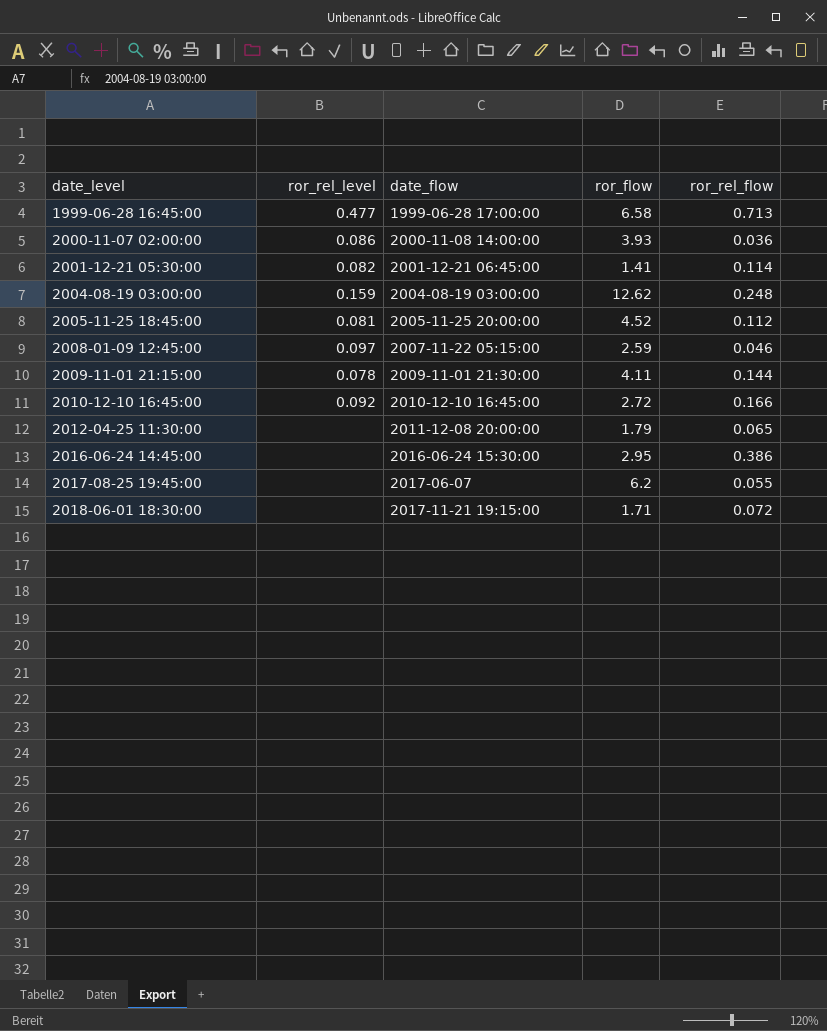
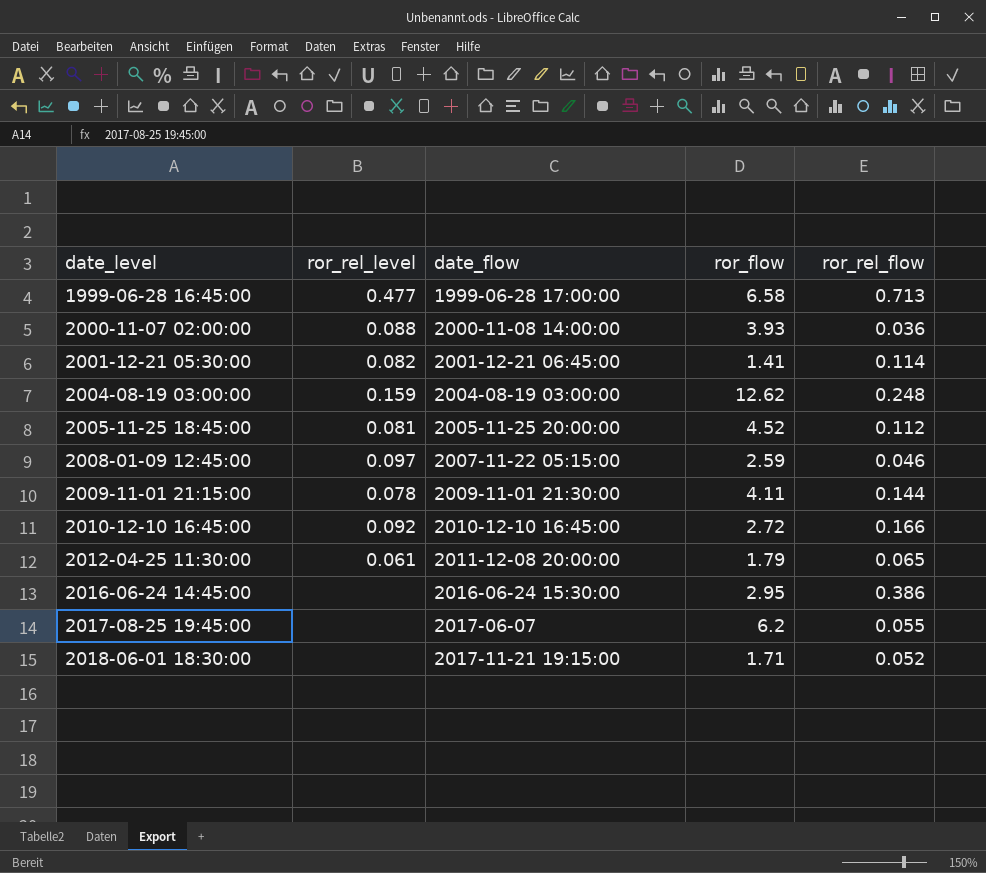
2000-11-07 02:00:00 | ror_rel_level: 0.086 -> 0.088
2012-04-25 11:30:00 | ror_rel_level: none -> 0.061
2018-06-01 18:30:00 | ror_rel_flow: 0.072 -> 0.052

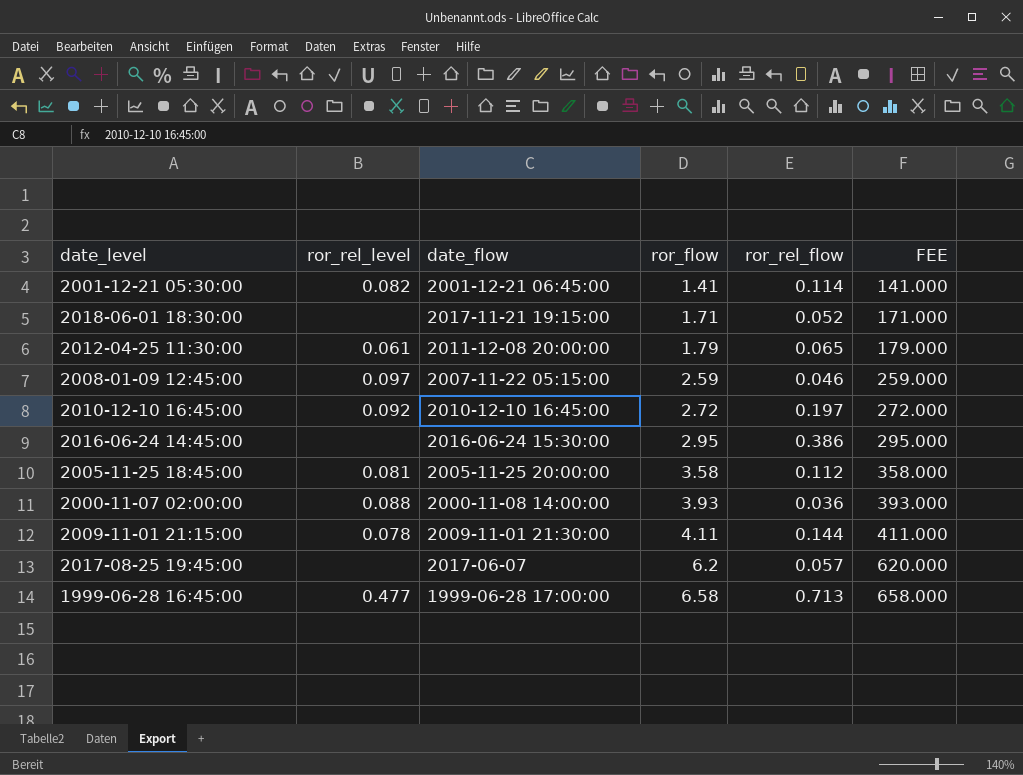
row order: date_level ascending -> ror_flow ascending
column FEE | formula: none -> [ror_flow] * 100
row 2004-08-19 03:00:00: 0.159 | 2004-08-19 03:00:00 | 12.62 | 0.248 -> none
2010-12-10 16:45:00 | ror_rel_flow: 0.166 -> 0.197
2005-11-25 18:45:00 | ror_flow: 4.52 -> 3.58
2017-08-25 19:45:00 | ror_rel_flow: 0.055 -> 0.057

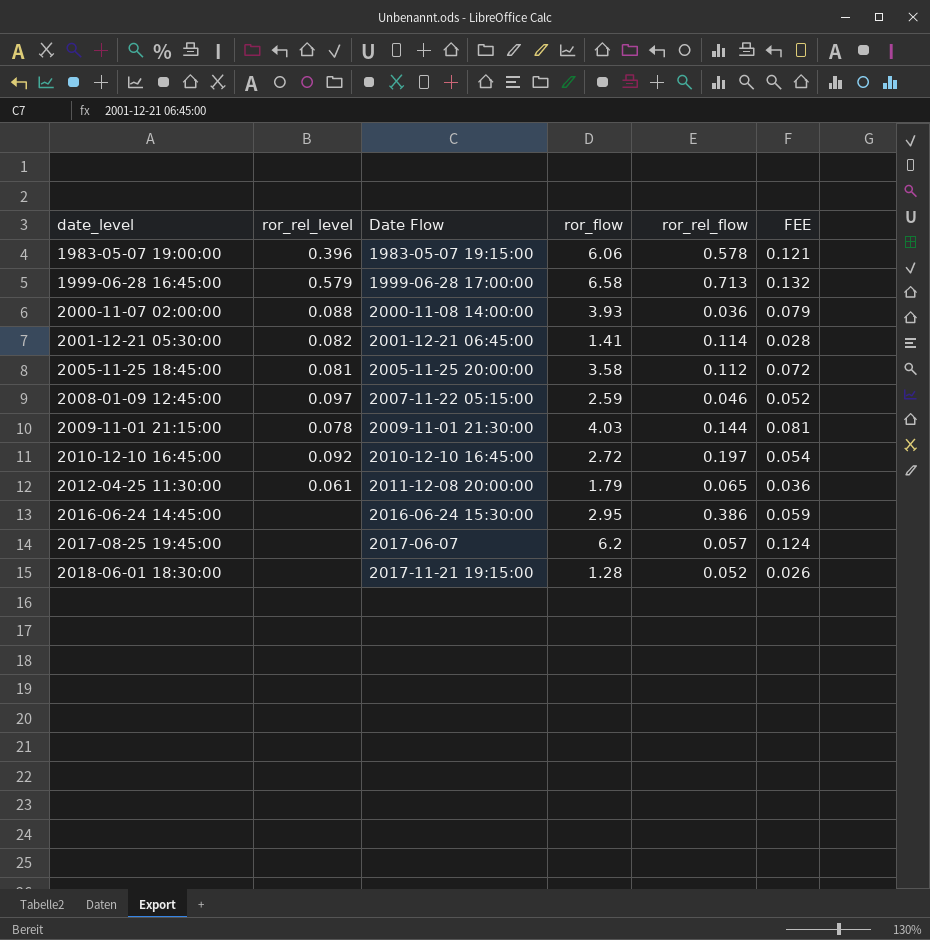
row order: ror_flow ascending -> date_level ascending
column name: date_flow -> Date Flow
column FEE | formula: [ror_flow] * 100 -> [ror_flow] * 0.02
row 1983-05-07 19:00:00: none -> 0.396 | 1983-05-07 19:15:00 | 6.06 | 0.578 | 0.121
1999-06-28 16:45:00 | ror_rel_level: 0.477 -> 0.579
2009-11-01 21:15:00 | ror_flow: 4.11 -> 4.03
2018-06-01 18:30:00 | ror_flow: 1.71 -> 1.28

